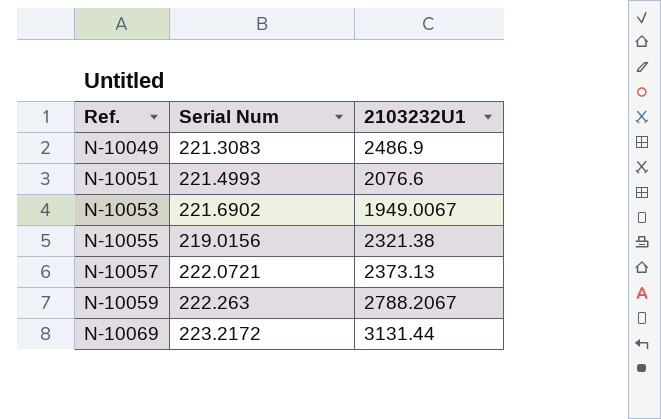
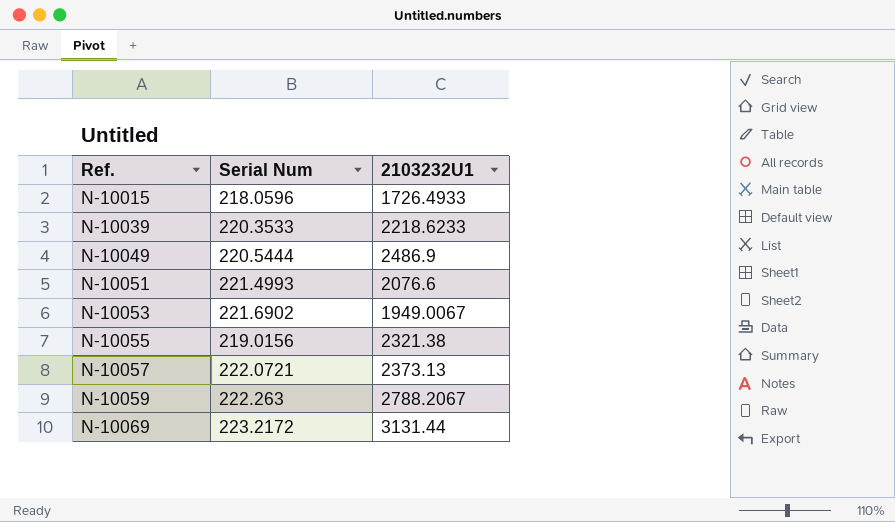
row N-10015: none -> 218.0596 | 1726.4933
row N-10039: none -> 220.3533 | 2218.6233
N-10049 | Serial Num: 221.3083 -> 220.5444

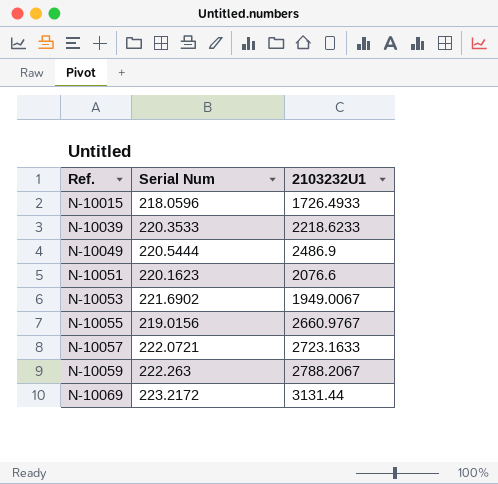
N-10051 | Serial Num: 221.4993 -> 220.1623
N-10055 | 2103232U1: 2321.38 -> 2660.9767
N-10057 | 2103232U1: 2373.13 -> 2723.1633

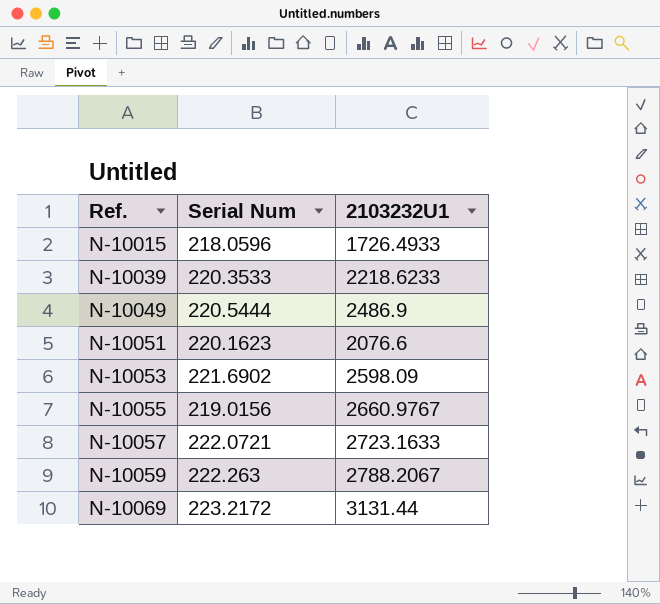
N-10053 | 2103232U1: 1949.0067 -> 2598.09

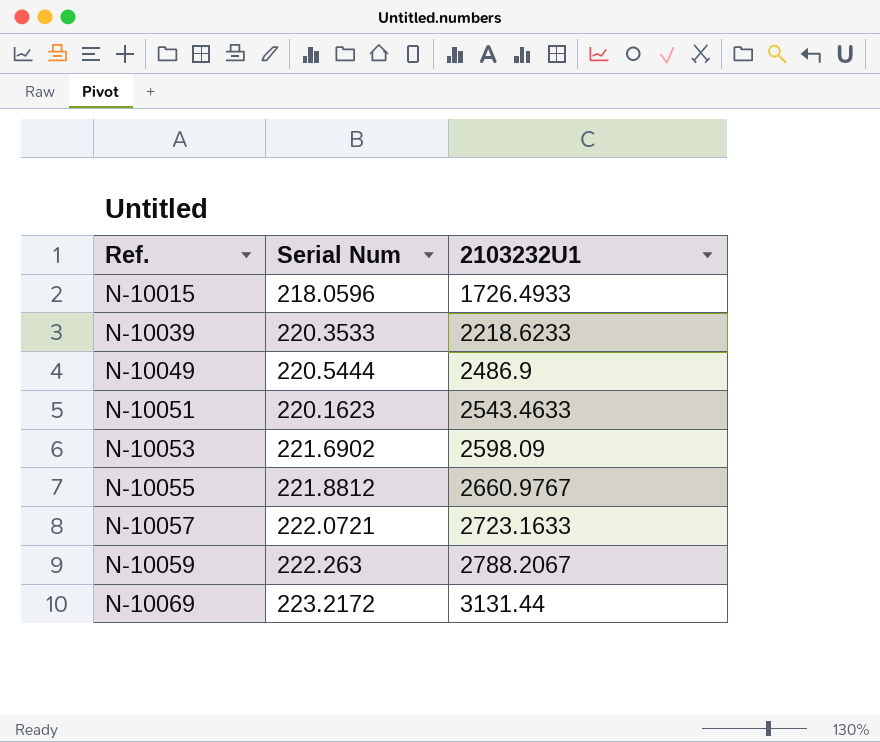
N-10051 | 2103232U1: 2076.6 -> 2543.4633
N-10055 | Serial Num: 219.0156 -> 221.8812

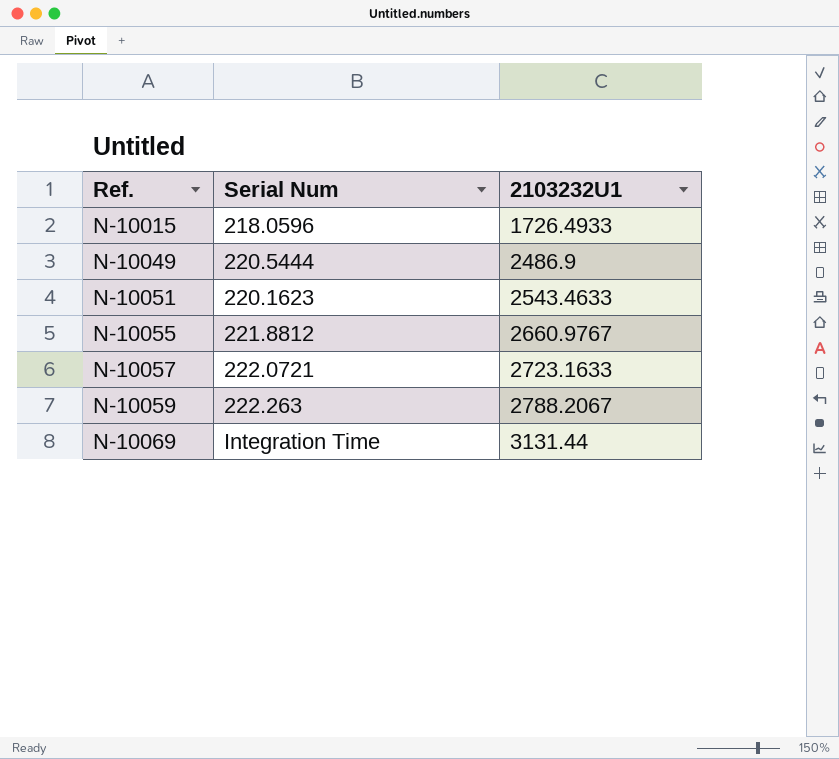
row N-10039: 220.3533 | 2218.6233 -> none
row N-10053: 221.6902 | 2598.09 -> none
N-10069 | Serial Num: 223.2172 -> Integration Time

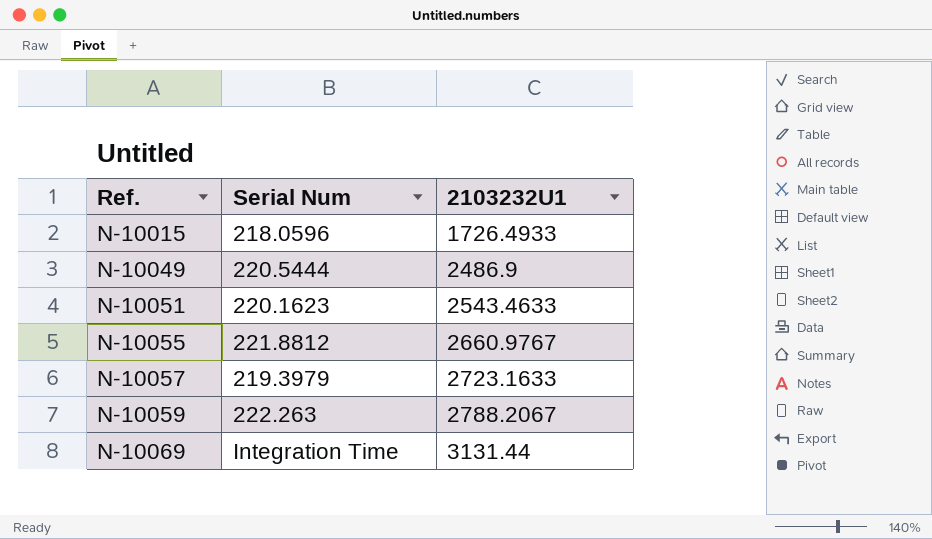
N-10057 | Serial Num: 222.0721 -> 219.3979

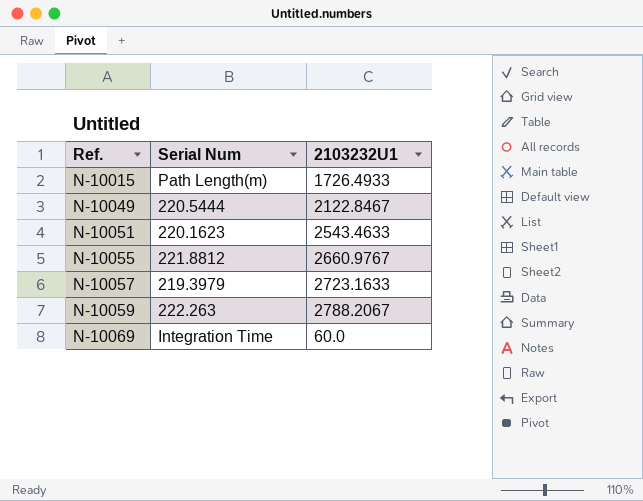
N-10015 | Serial Num: 218.0596 -> Path Length(m)
N-10049 | 2103232U1: 2486.9 -> 2122.8467
N-10069 | 2103232U1: 3131.44 -> 60.0

